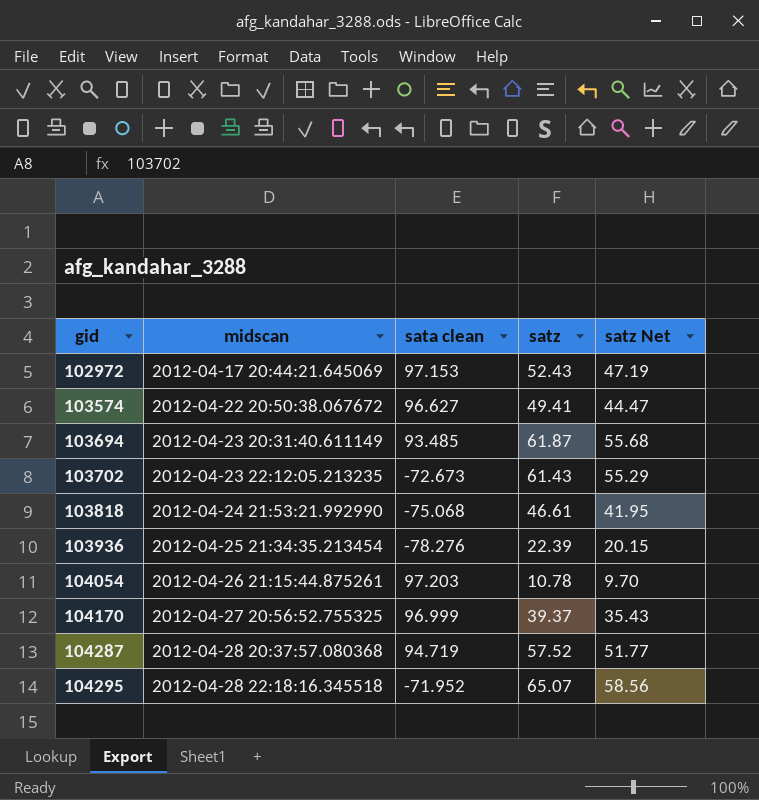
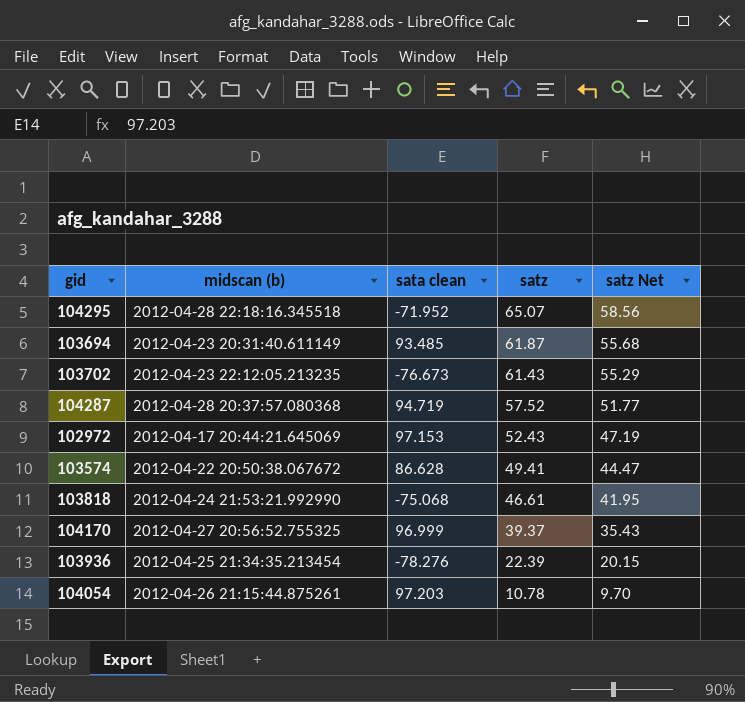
row order: gid ascending -> satz descending
column name: midscan -> midscan (b)
103702 | sata clean: -72.673 -> -76.673
103574 | sata clean: 96.627 -> 86.628

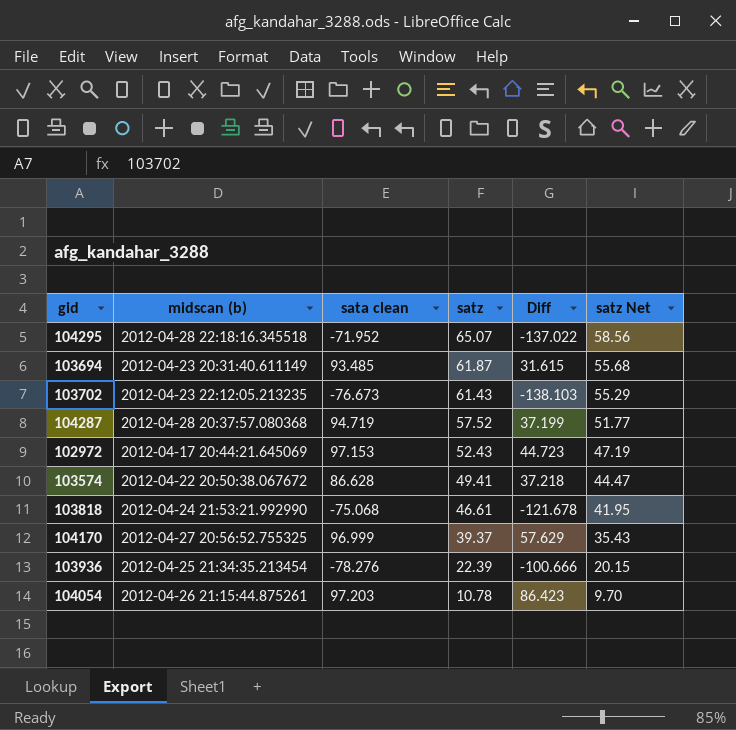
column Diff | formula: none -> [sata clean] - [satz]

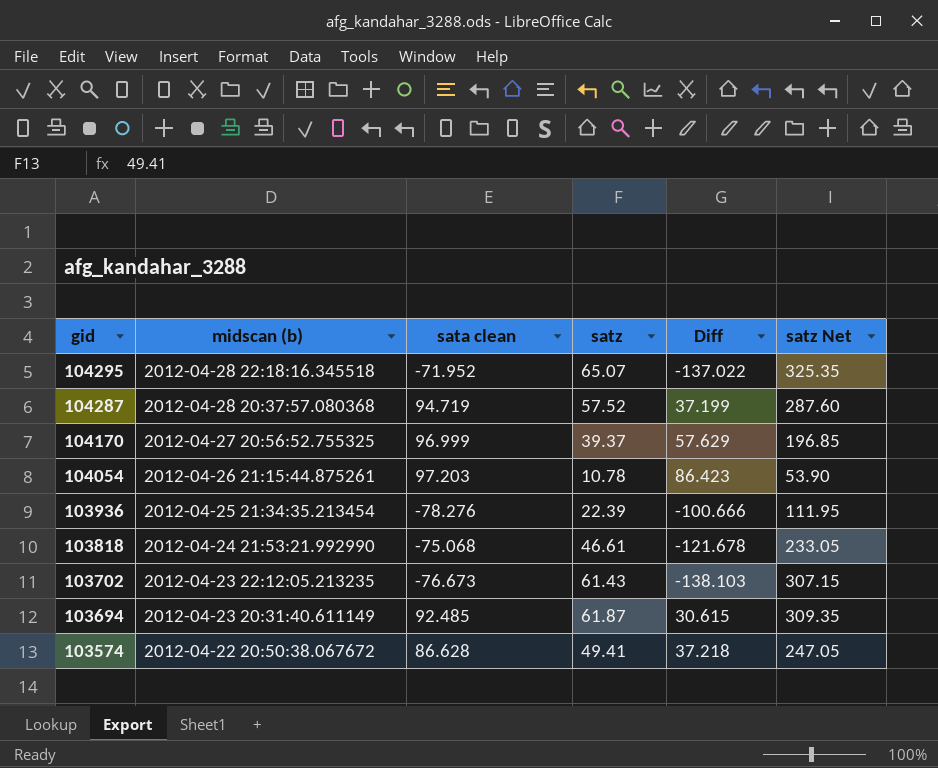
row order: satz descending -> gid descending
column satz Net | formula: [satz] * 0.9 -> [satz] * 5
row 102972: 2012-04-17 20:44:21.645069 | 97.153 | 52.43 | 44.723 | 47.19 -> none
103694 | sata clean: 93.485 -> 92.485
103694 | Diff: 31.615 -> 30.615

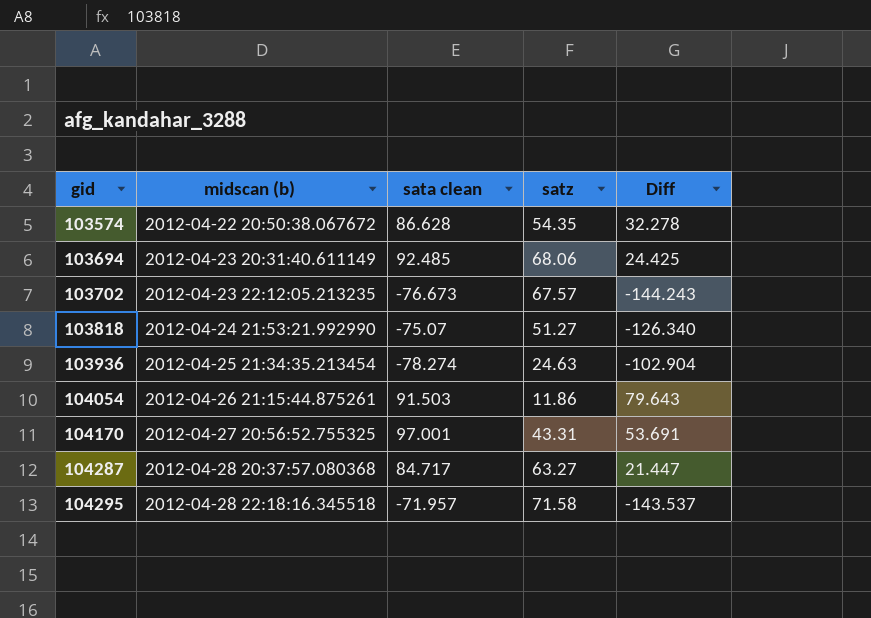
row order: gid descending -> gid ascending
column satz Net | formula: [satz] * 5 -> none
103574 | satz: 49.41 -> 54.35
103574 | Diff: 37.218 -> 32.278
103694 | satz: 61.87 -> 68.06
103694 | Diff: 30.615 -> 24.425
103702 | satz: 61.43 -> 67.57
103702 | Diff: -138.103 -> -144.243
103818 | sata clean: -75.068 -> -75.07
103818 | satz: 46.61 -> 51.27
103818 | Diff: -121.678 -> -126.340
103936 | sata clean: -78.276 -> -78.274
103936 | satz: 22.39 -> 24.63
103936 | Diff: -100.666 -> -102.904
104054 | sata clean: 97.203 -> 91.503
104054 | satz: 10.78 -> 11.86
104054 | Diff: 86.423 -> 79.643
104170 | sata clean: 96.999 -> 97.001
104170 | satz: 39.37 -> 43.31
104170 | Diff: 57.629 -> 53.691
104287 | sata clean: 94.719 -> 84.717
104287 | satz: 57.52 -> 63.27
104287 | Diff: 37.199 -> 21.447
104295 | sata clean: -71.952 -> -71.957
104295 | satz: 65.07 -> 71.58
104295 | Diff: -137.022 -> -143.537

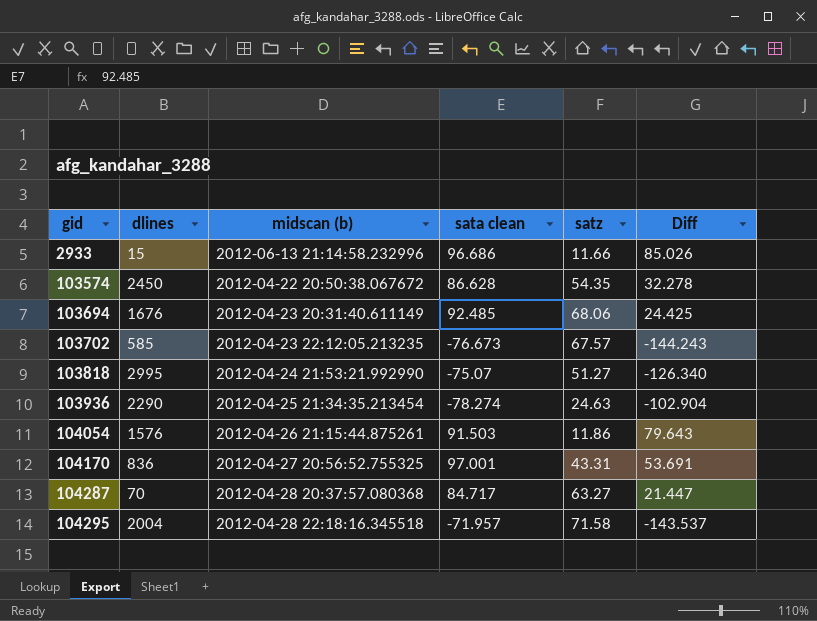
column dlines | position: none -> 2
row 2933: none -> 15 | 2012-06-13 21:14:58.232996 | 96.686 | 11.66 | 85.026

